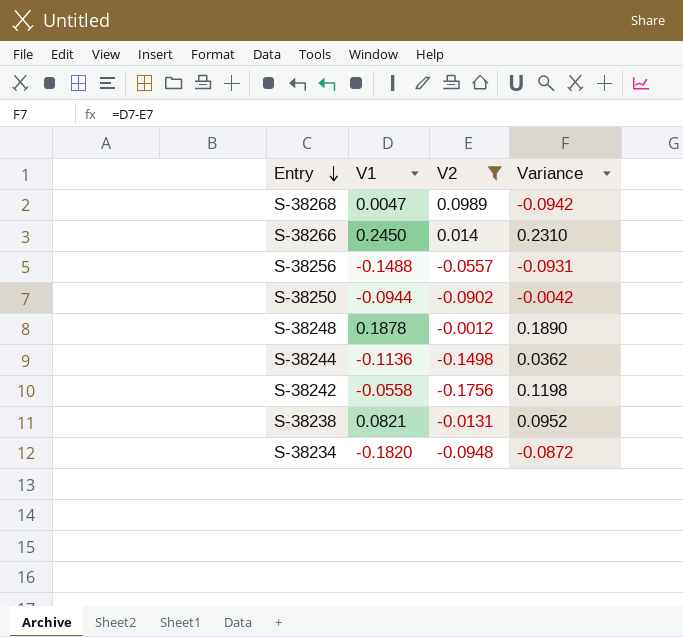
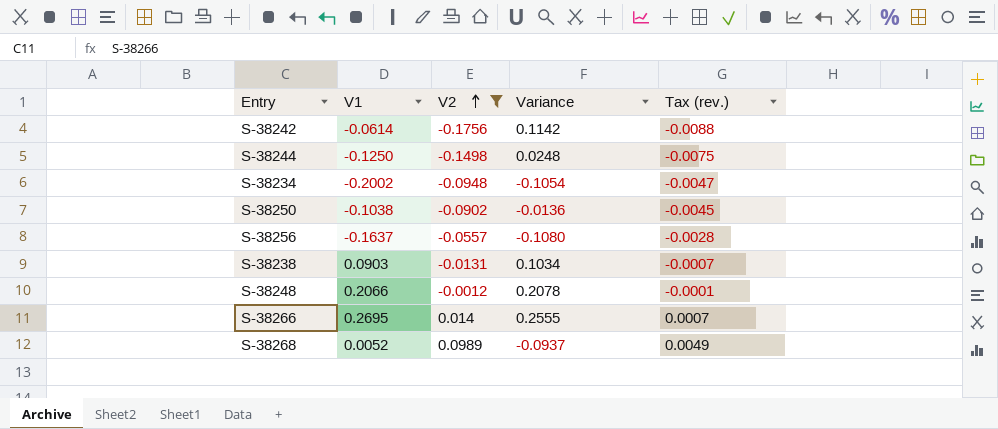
row order: Entry descending -> V2 ascending
column Tax (rev.) | formula: none -> [V2] * 0.05
S-38242 | V1: -0.0558 -> -0.0614
S-38242 | Variance: 0.1198 -> 0.1142
S-38244 | V1: -0.1136 -> -0.1250
S-38244 | Variance: 0.0362 -> 0.0248
S-38234 | V1: -0.1820 -> -0.2002
S-38234 | Variance: -0.0872 -> -0.1054
S-38250 | V1: -0.0944 -> -0.1038
S-38250 | Variance: -0.0042 -> -0.0136
S-38256 | V1: -0.1488 -> -0.1637
S-38256 | Variance: -0.0931 -> -0.1080
S-38238 | V1: 0.0821 -> 0.0903
S-38238 | Variance: 0.0952 -> 0.1034
S-38248 | V1: 0.1878 -> 0.2066
S-38248 | Variance: 0.1890 -> 0.2078
S-38266 | V1: 0.2450 -> 0.2695
S-38266 | Variance: 0.2310 -> 0.2555
S-38268 | V1: 0.0047 -> 0.0052
S-38268 | Variance: -0.0942 -> -0.0937

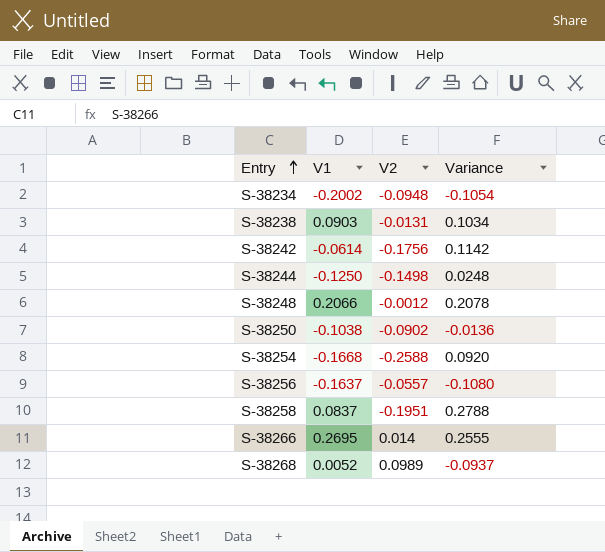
filter: V2 >= -0.1756 -> none
row order: V2 ascending -> Entry ascending
column Tax (rev.) | formula: [V2] * 0.05 -> none

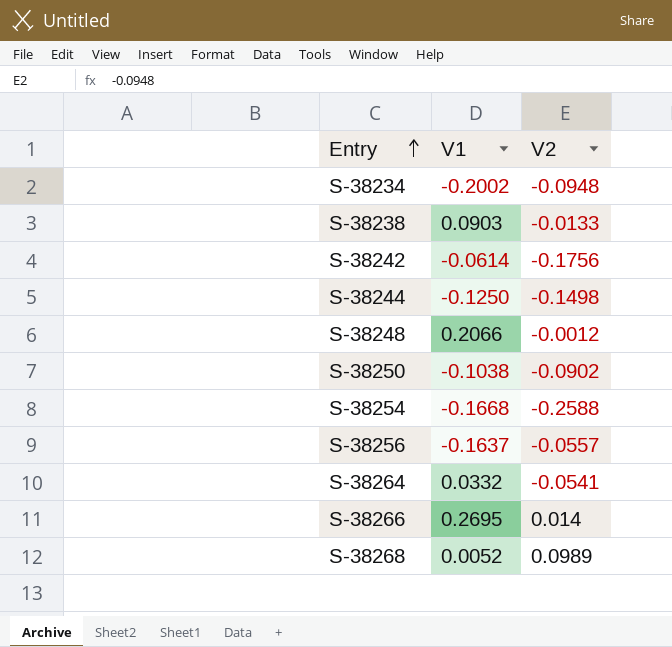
column Variance | formula: [V1] - [V2] -> none
row S-38258: 0.0837 | -0.1951 | 0.2788 -> none
S-38238 | V2: -0.0131 -> -0.0133
row S-38264: none -> 0.0332 | -0.0541

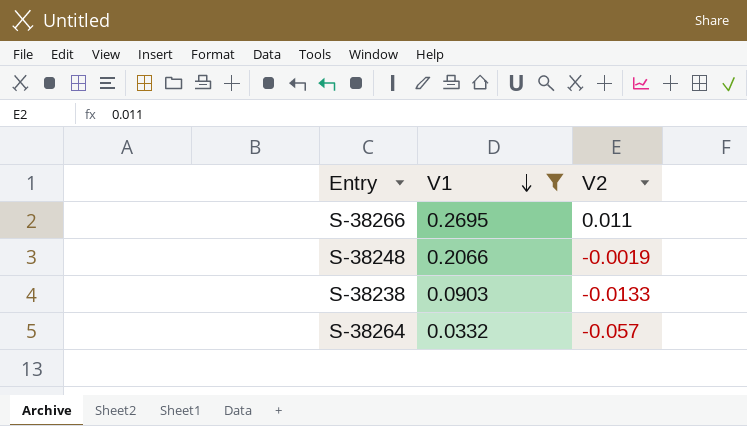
filter: none -> V1 >= 0.0332
row order: Entry ascending -> V1 descending
S-38266 | V2: 0.014 -> 0.011
S-38248 | V2: -0.0012 -> -0.0019
S-38264 | V2: -0.0541 -> -0.057

